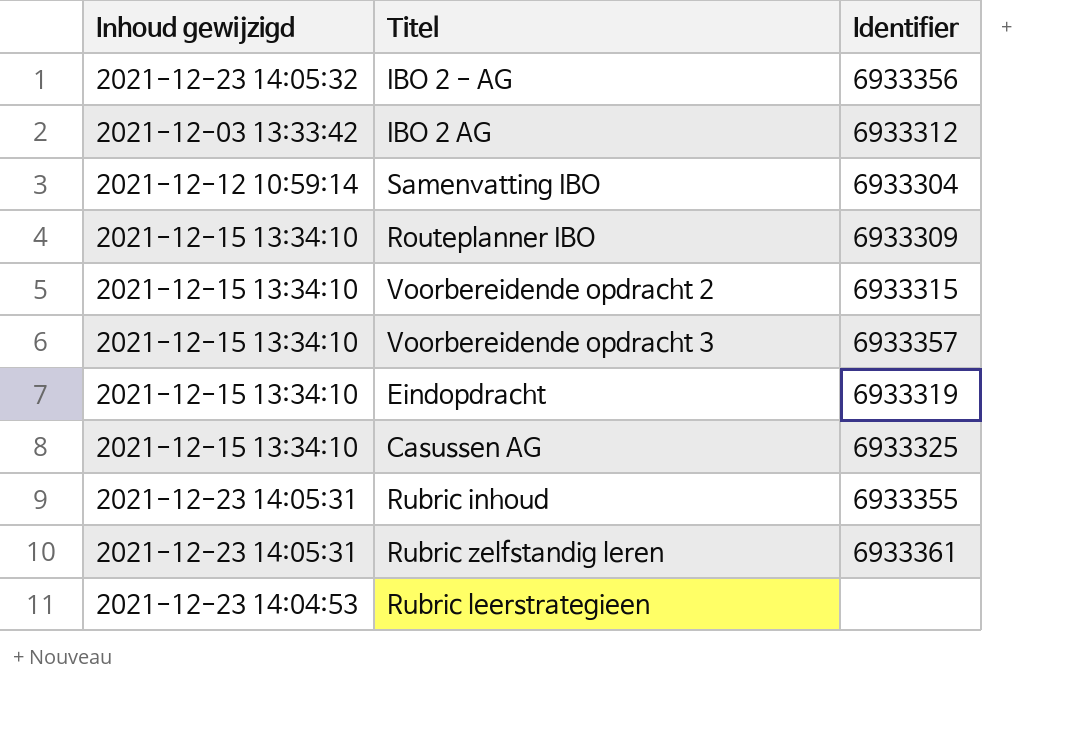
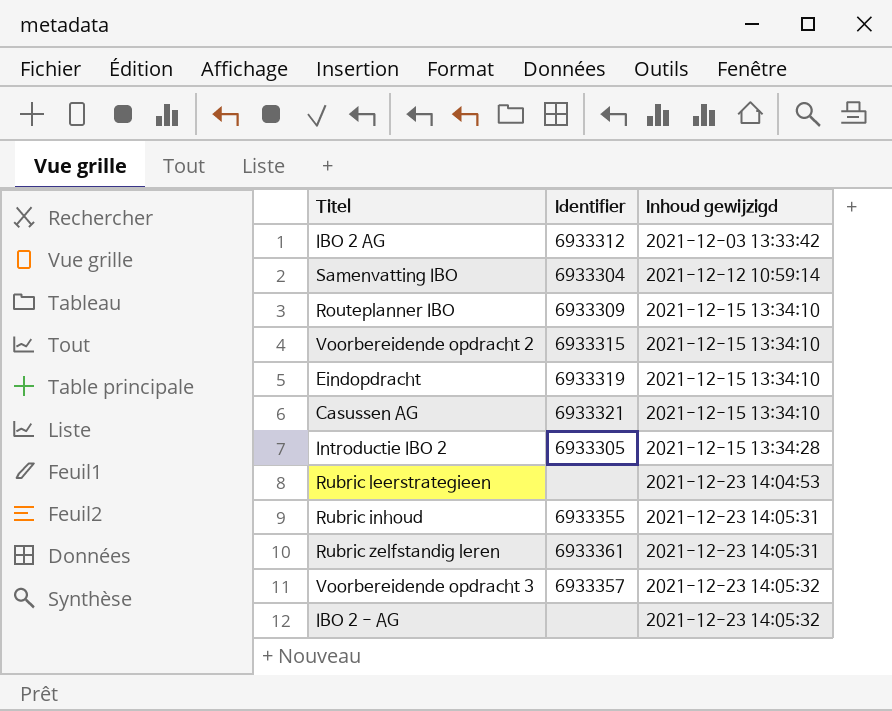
row order: none -> Inhoud gewijzigd ascending
column Inhoud gewijzigd | position: 1 -> 3
Casussen AG | Identifier: 6933325 -> 6933321
row Introductie IBO 2: none -> 6933305 | 2021-12-15 13:34:28
Voorbereidende opdracht 3 | Inhoud gewijzigd: 2021-12-15 13:34:10 -> 2021-12-23 14:05:32
IBO 2 - AG | Identifier: 6933356 -> none

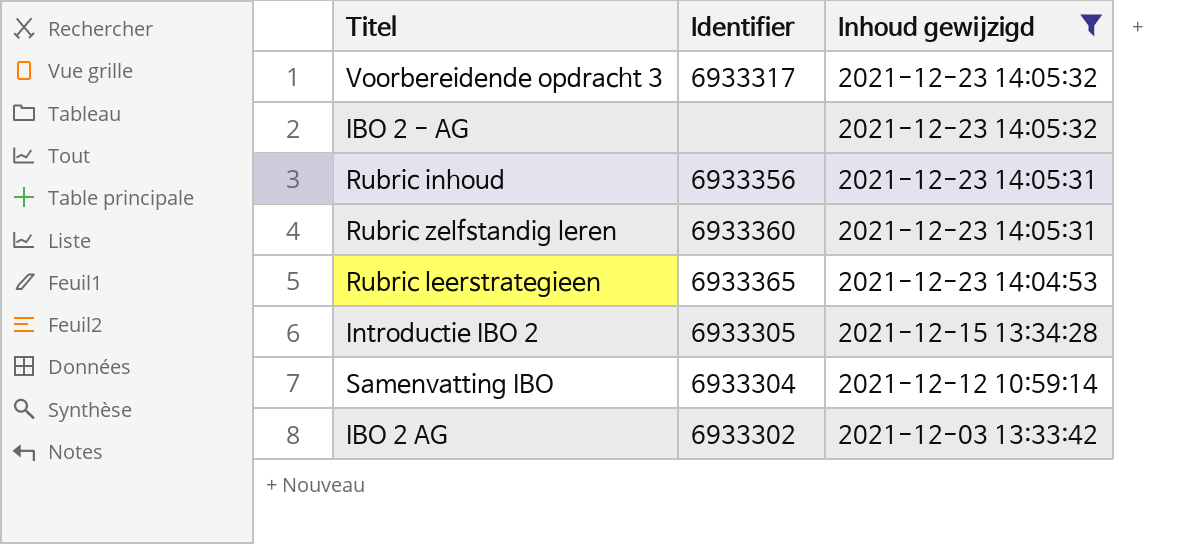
filter: none -> Inhoud gewijzigd != 2021-12-15 13:34:10
row order: Inhoud gewijzigd ascending -> Inhoud gewijzigd descending
Voorbereidende opdracht 3 | Identifier: 6933357 -> 6933317
Rubric inhoud | Identifier: 6933355 -> 6933356
Rubric zelfstandig leren | Identifier: 6933361 -> 6933360
Rubric leerstrategieen | Identifier: none -> 6933365
IBO 2 AG | Identifier: 6933312 -> 6933302

